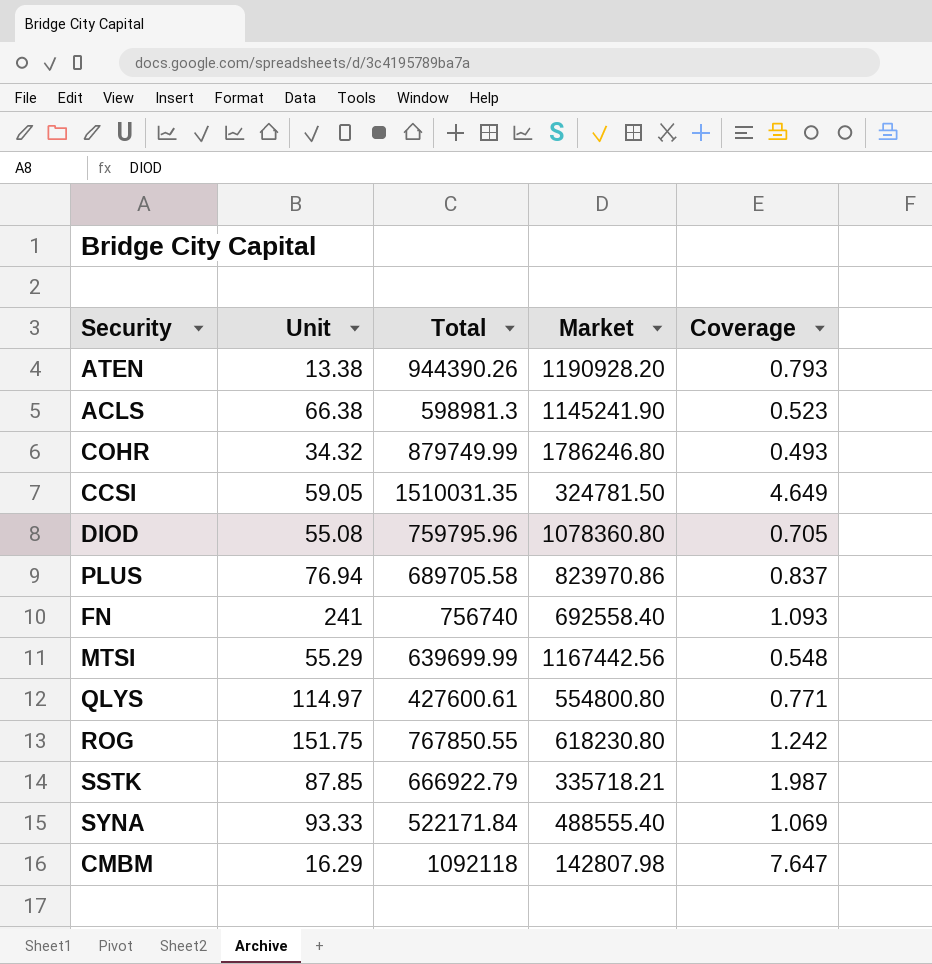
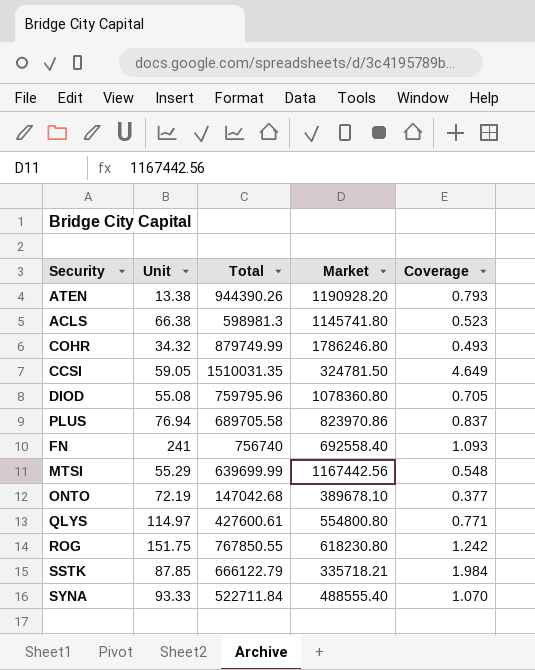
row CMBM: 16.29 | 1092118 | 142807.98 | 7.647 -> none
ACLS | Market: 1145241.90 -> 1145741.80
row ONTO: none -> 72.19 | 147042.68 | 389678.10 | 0.377
SSTK | Total: 666922.79 -> 666122.79
SSTK | Coverage: 1.987 -> 1.984
SYNA | Total: 522171.84 -> 522711.84
SYNA | Coverage: 1.069 -> 1.070

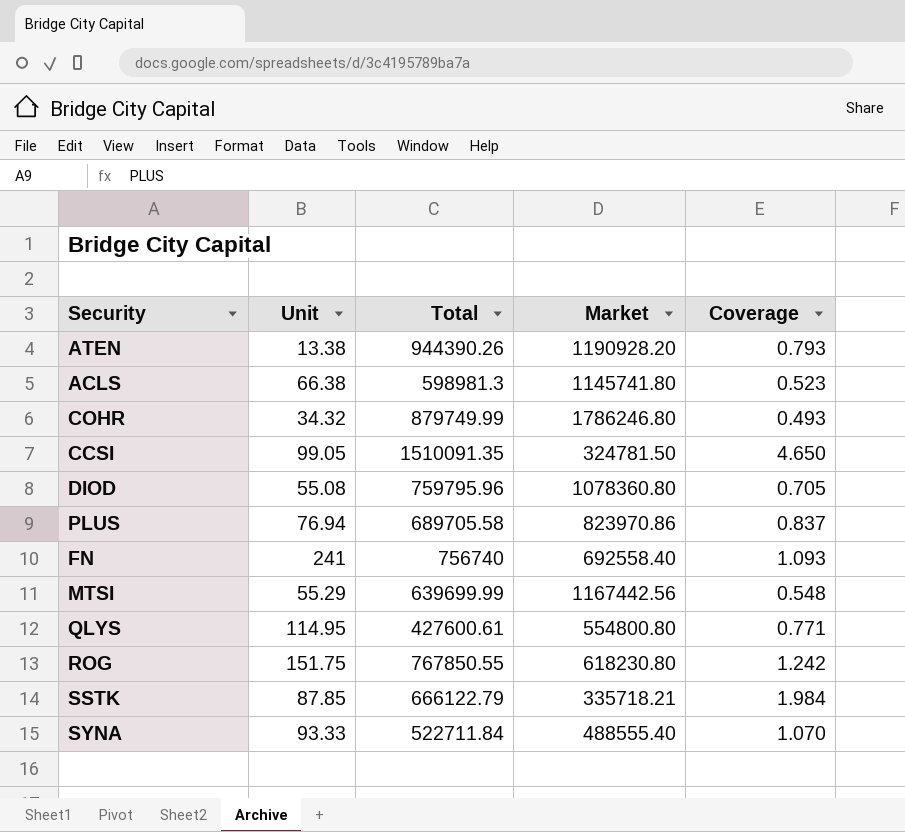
row ONTO: 72.19 | 147042.68 | 389678.10 | 0.377 -> none
CCSI | Unit: 59.05 -> 99.05
CCSI | Total: 1510031.35 -> 1510091.35
CCSI | Coverage: 4.649 -> 4.650
QLYS | Unit: 114.97 -> 114.95

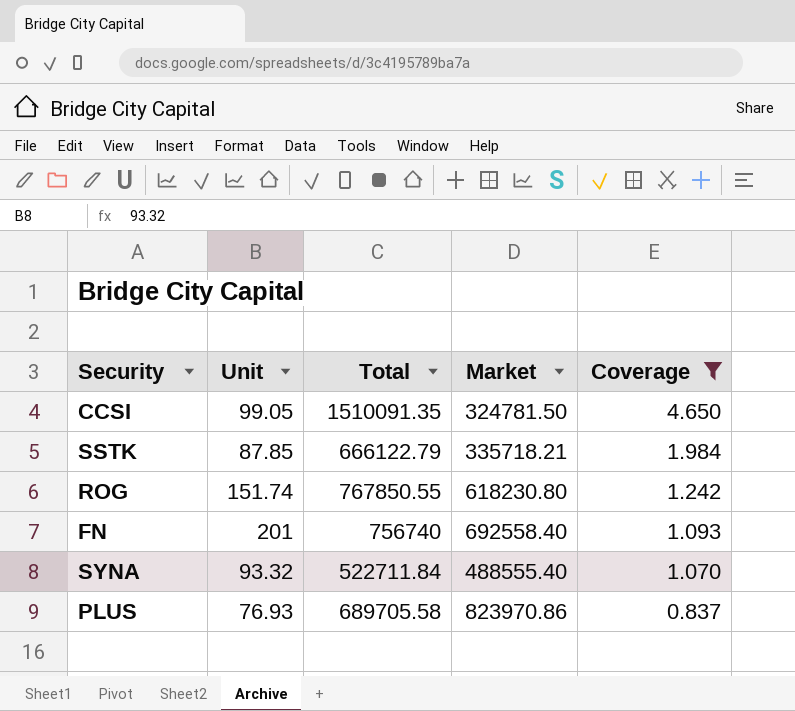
filter: none -> Coverage >= 0.837
row order: none -> Coverage descending
ROG | Unit: 151.75 -> 151.74
FN | Unit: 241 -> 201
SYNA | Unit: 93.33 -> 93.32
PLUS | Unit: 76.94 -> 76.93

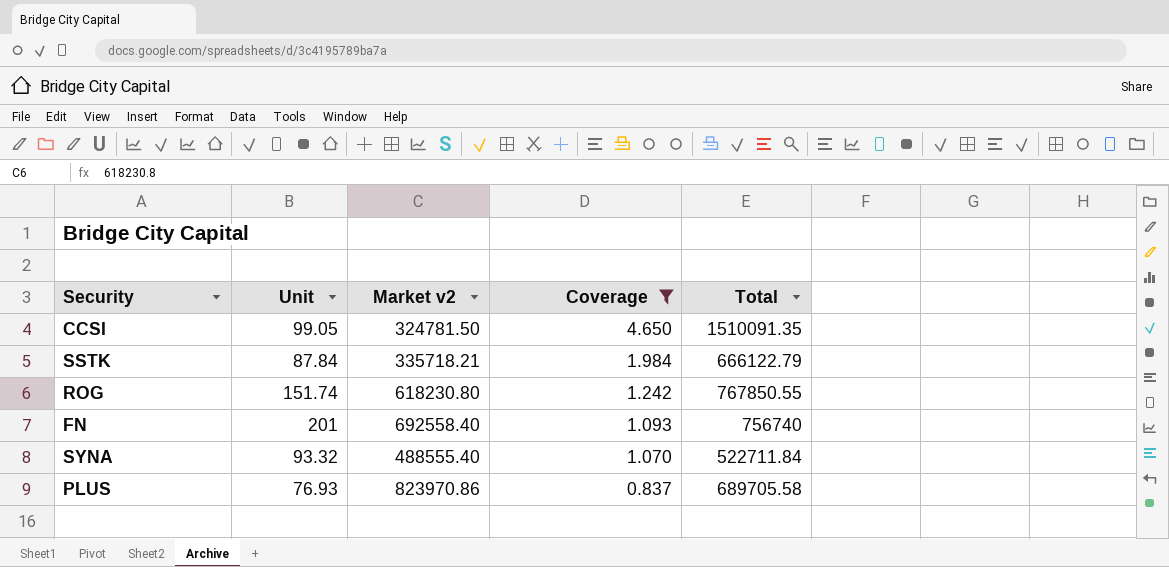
column name: Market -> Market v2
column Total | position: 3 -> 5
SSTK | Unit: 87.85 -> 87.84

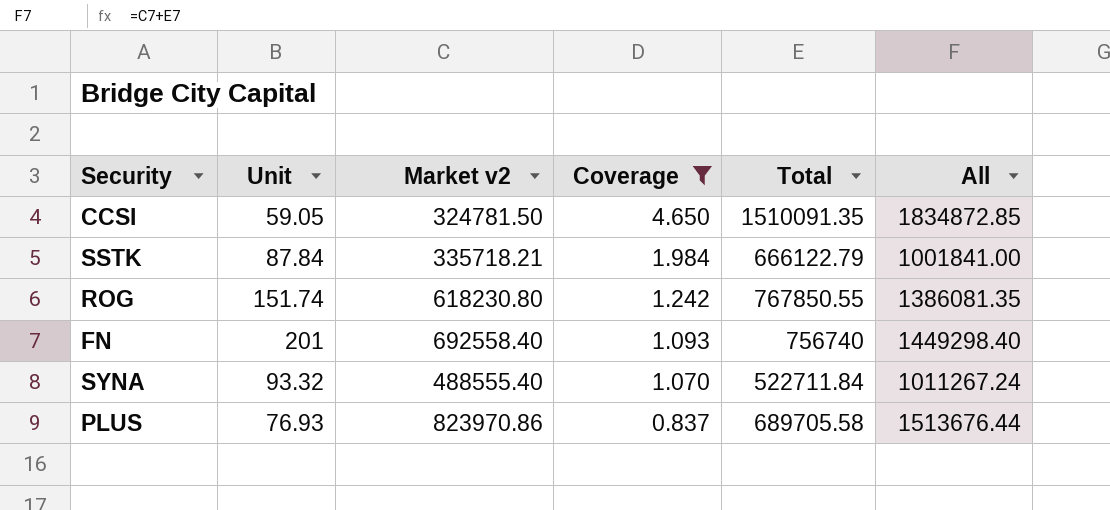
column All | formula: none -> [Market v2] + [Total]
CCSI | Unit: 99.05 -> 59.05

